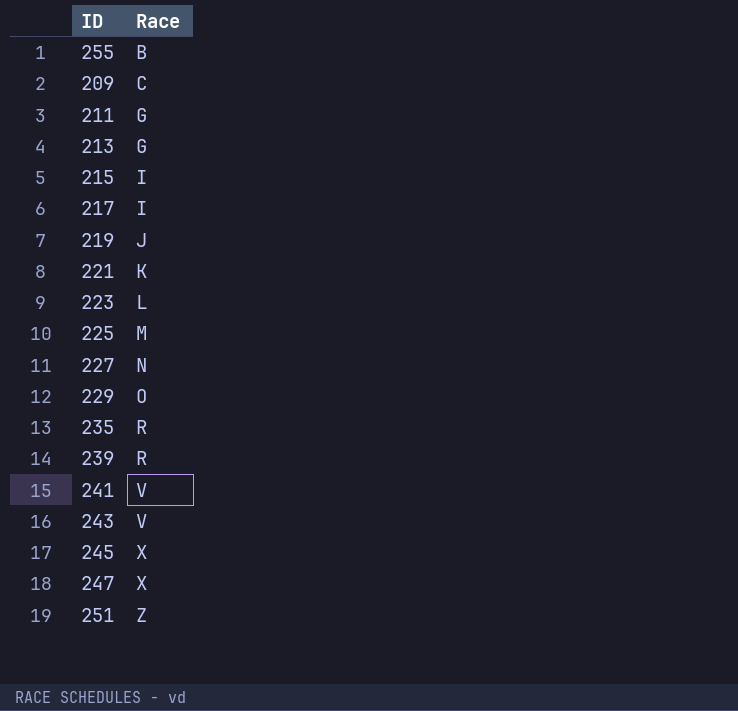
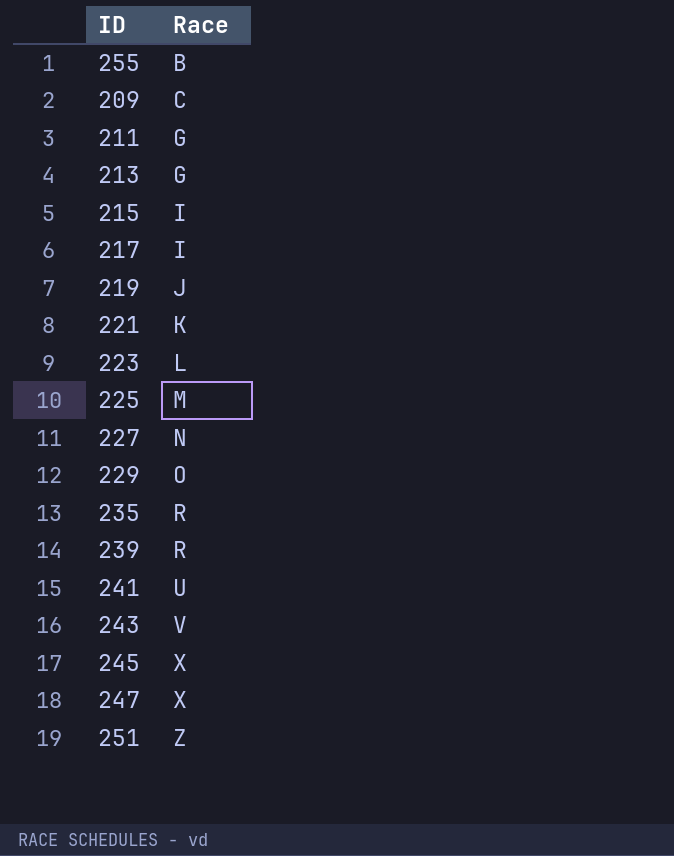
241 | Race: V -> U

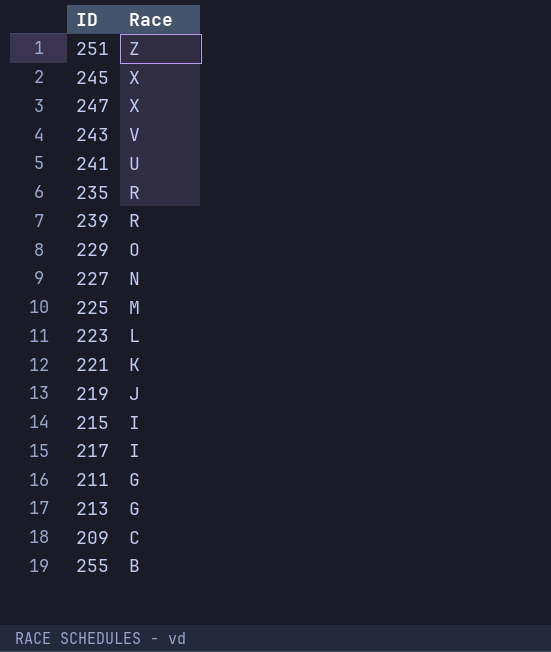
row order: Race ascending -> Race descending

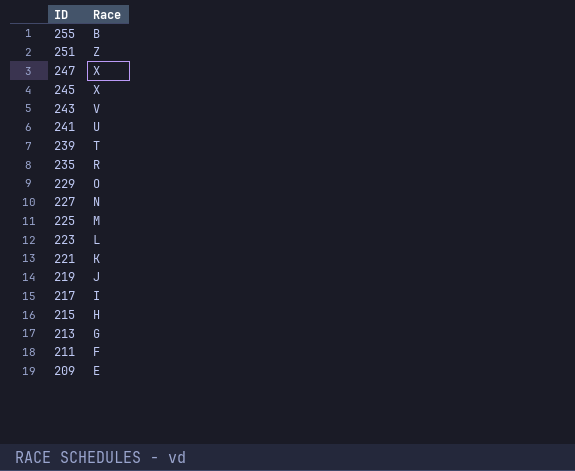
row order: Race descending -> ID descending
239 | Race: R -> T
215 | Race: I -> H
211 | Race: G -> F
209 | Race: C -> E

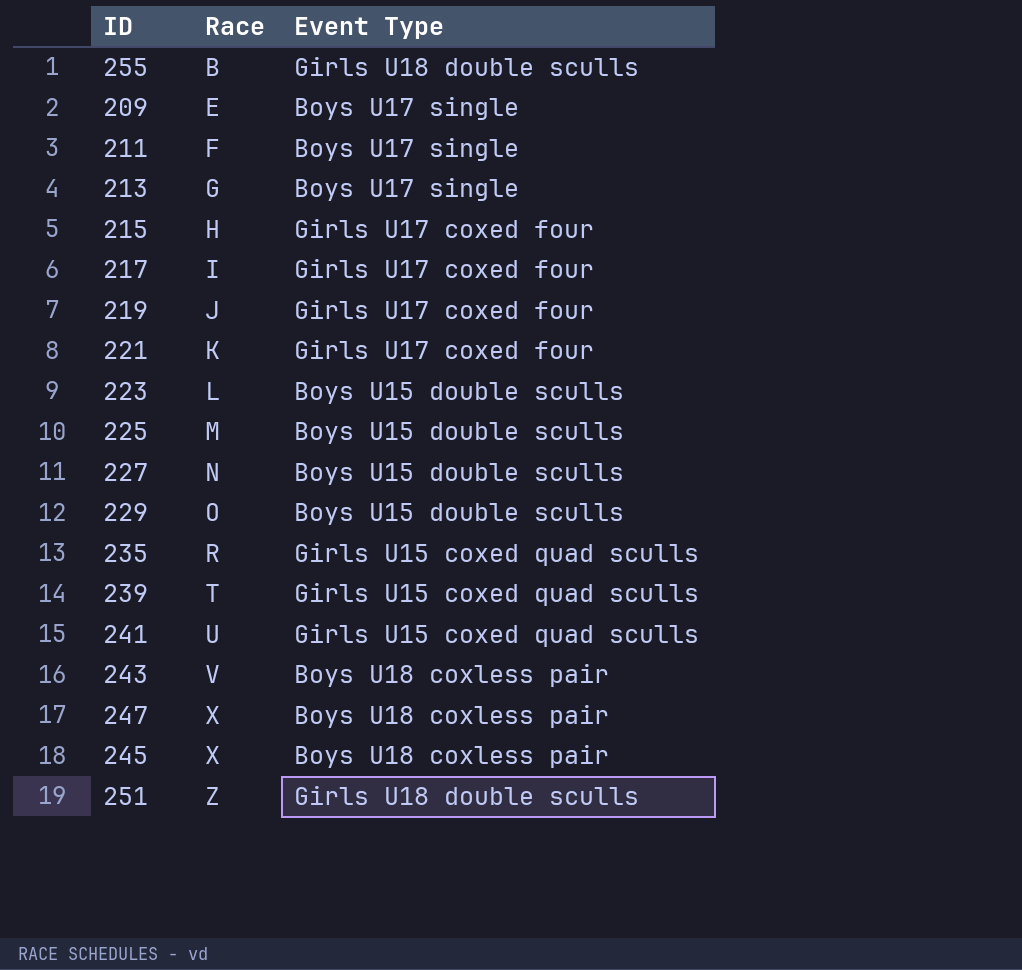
row order: ID descending -> Race ascending
column Event Type | position: none -> 3

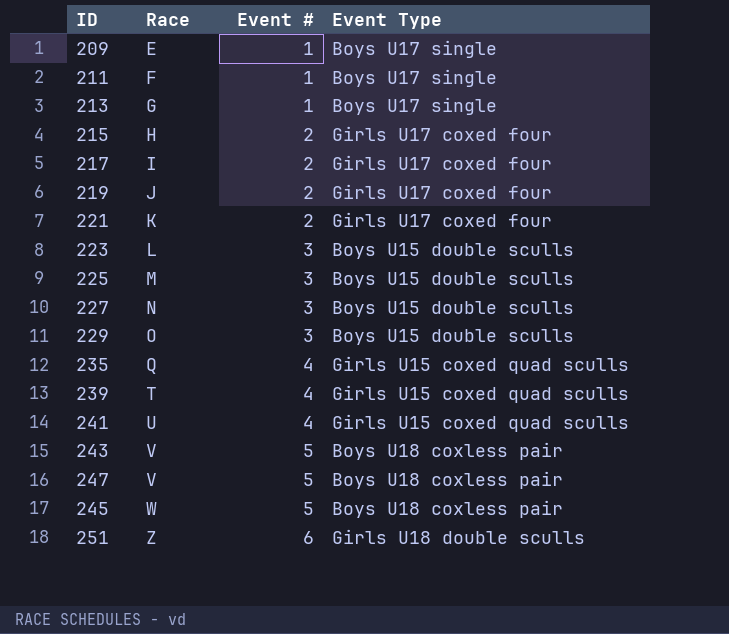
column Event # | position: none -> 3
row 255: B | Girls U18 double sculls -> none
235 | Race: R -> Q
247 | Race: X -> V
245 | Race: X -> W

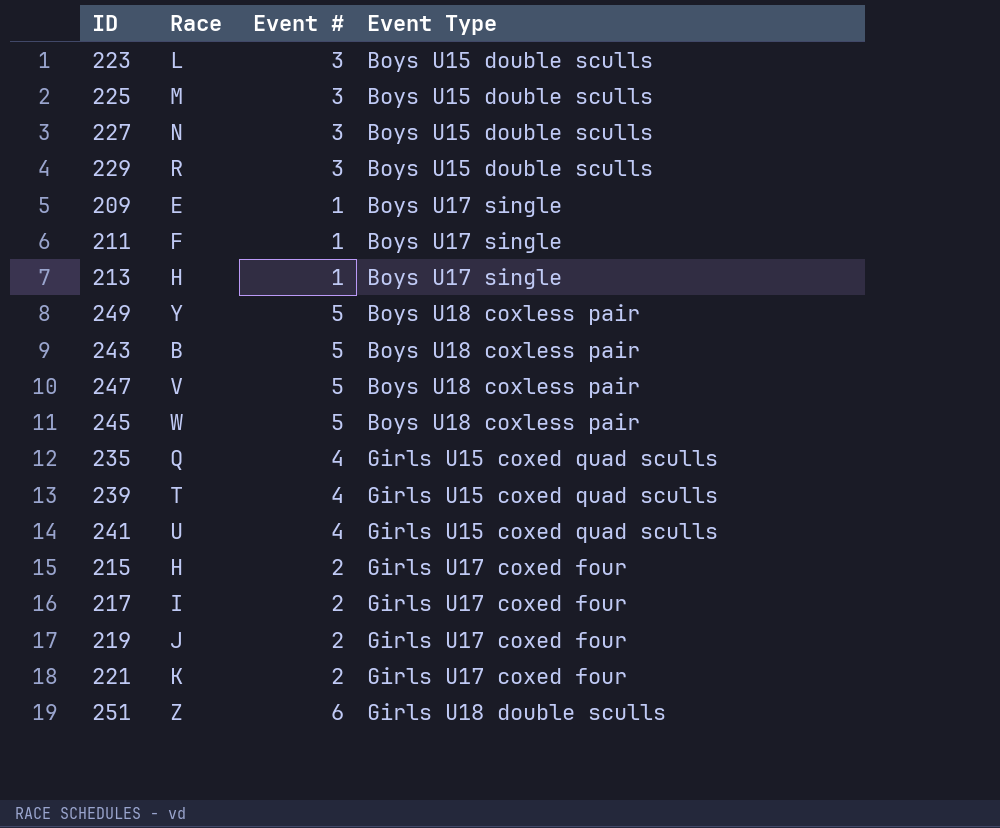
row order: Race ascending -> Event Type ascending
229 | Race: O -> R
213 | Race: G -> H
row 249: none -> Y | 5 | Boys U18 coxless pair
243 | Race: V -> B

